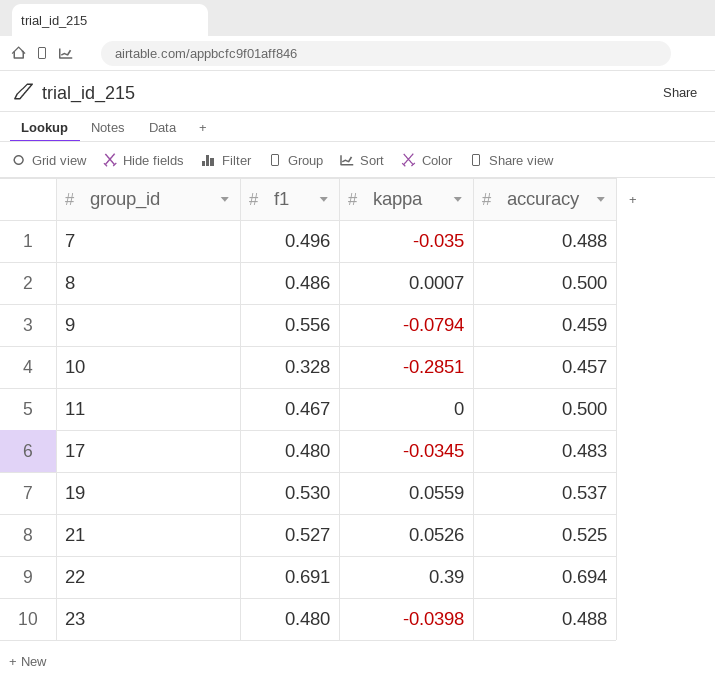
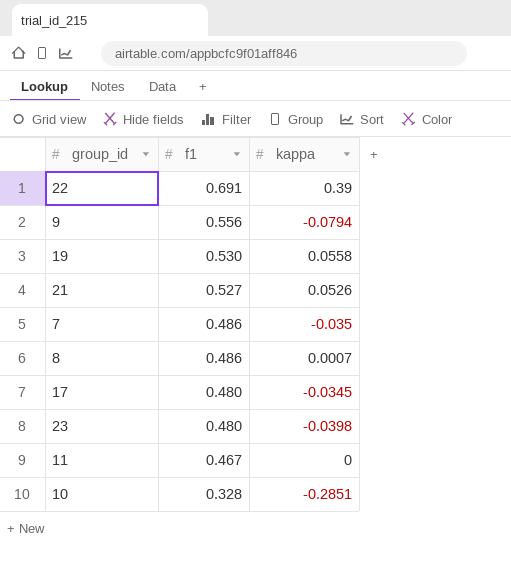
row order: group_id ascending -> f1 descending
column accuracy | position: 4 -> none
19 | kappa: 0.0559 -> 0.0558
7 | f1: 0.496 -> 0.486

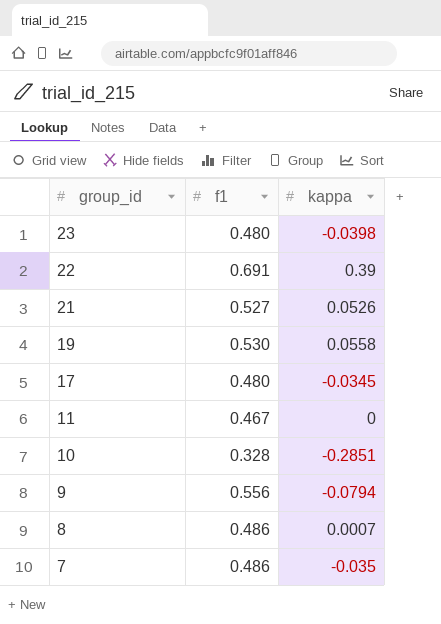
row order: f1 descending -> group_id descending

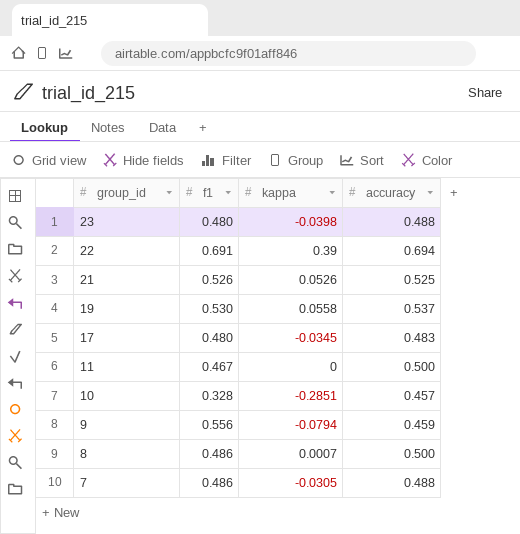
column accuracy | position: none -> 4
21 | f1: 0.527 -> 0.526
7 | kappa: -0.035 -> -0.0305

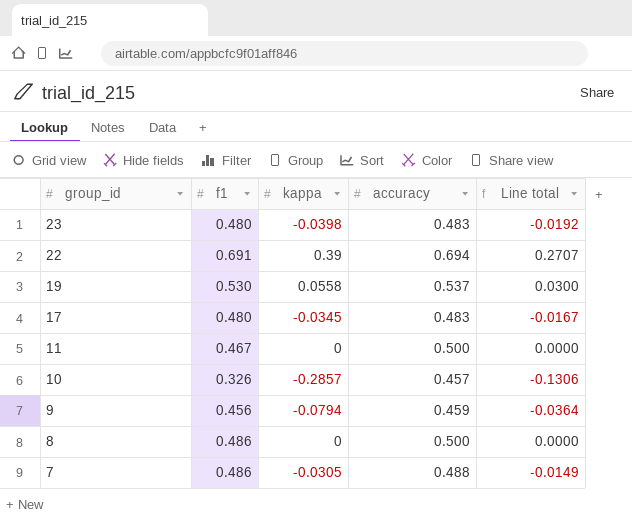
column Line total | formula: none -> [kappa] * [accuracy]
row 21: 0.526 | 0.0526 | 0.525 -> none
23 | accuracy: 0.488 -> 0.483
10 | f1: 0.328 -> 0.326
10 | kappa: -0.2851 -> -0.2857
9 | f1: 0.556 -> 0.456
8 | kappa: 0.0007 -> 0

